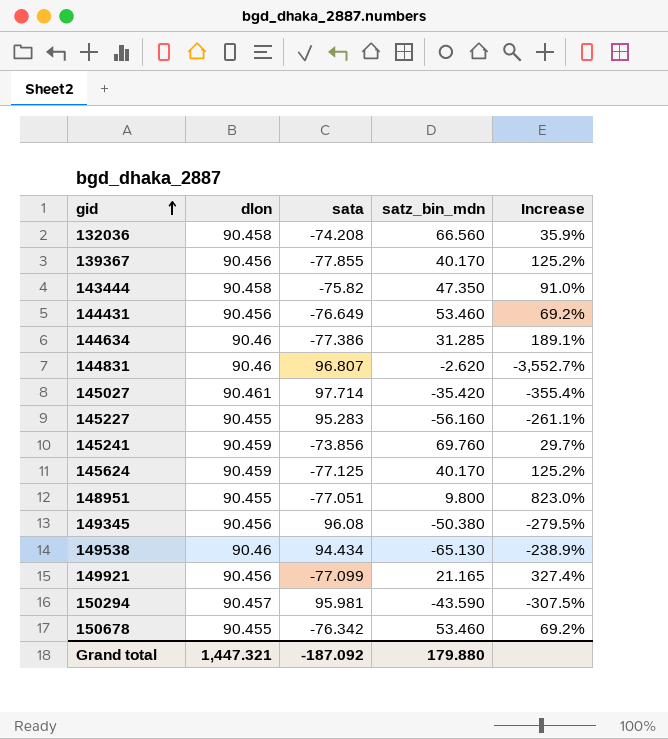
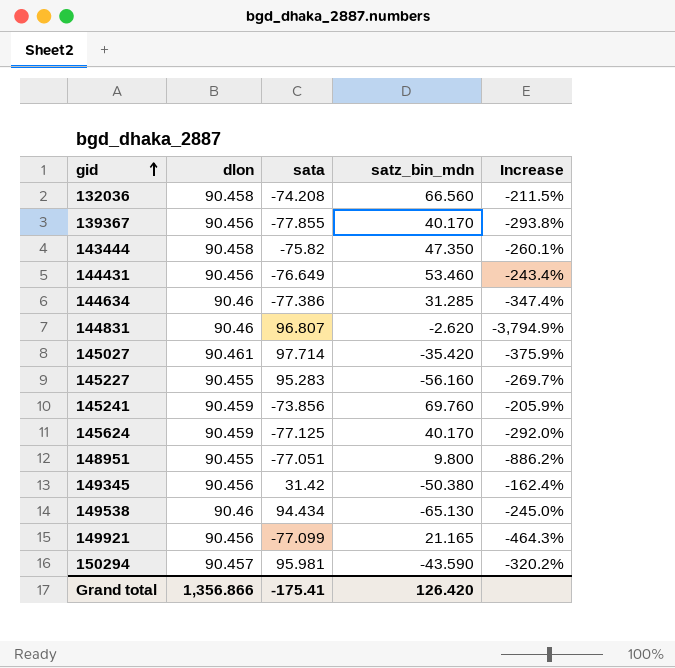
column Increase | formula: ([dlon] - [satz_bin_mdn]) / [satz_bin_mdn] -> ([sata] - [satz_bin_mdn]) / [satz_bin_mdn]
row 150678: 90.455 | -76.342 | 53.460 | 69.2% -> none
149345 | sata: 96.08 -> 31.42
Grand total | dlon: 1,447.321 -> 1,356.866
Grand total | sata: -187.092 -> -175.41
Grand total | satz_bin_mdn: 179.880 -> 126.420

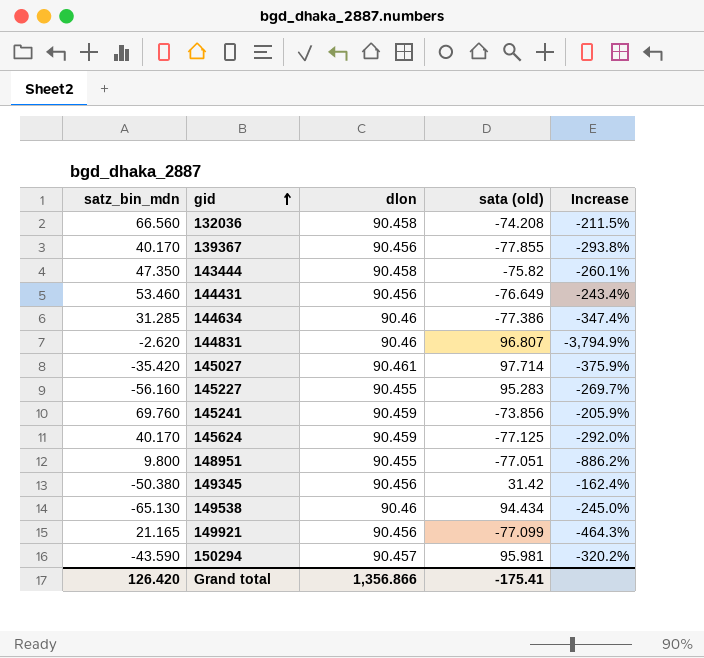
column satz_bin_mdn | position: 4 -> 1
column name: sata -> sata (old)

